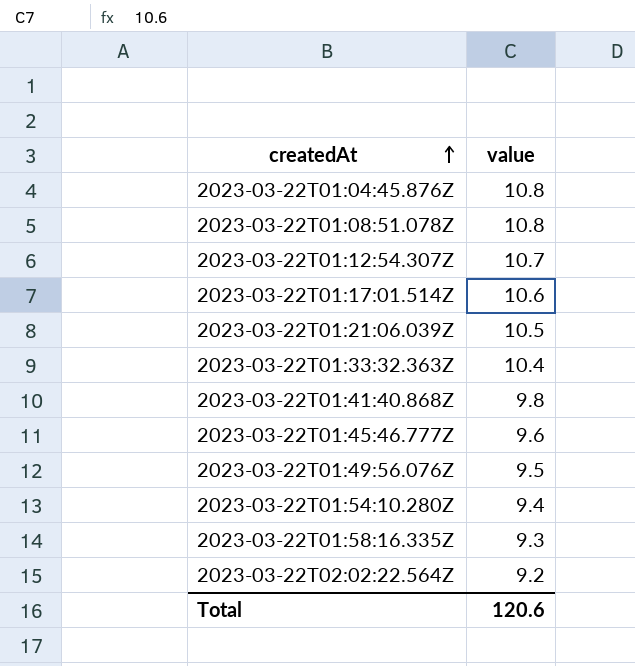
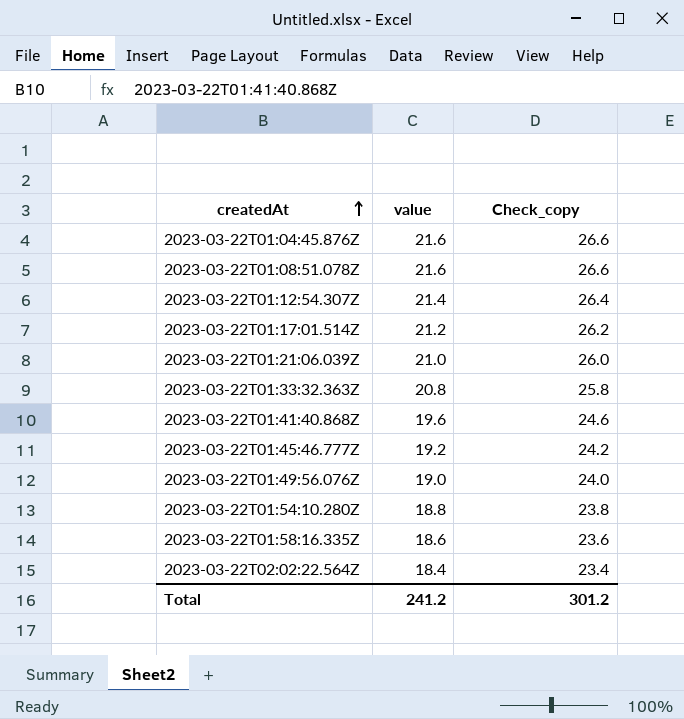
column Check_copy | formula: none -> [value] + 5
2023-03-22T01:04:45.876Z | value: 10.8 -> 21.6
2023-03-22T01:08:51.078Z | value: 10.8 -> 21.6
2023-03-22T01:12:54.307Z | value: 10.7 -> 21.4
2023-03-22T01:17:01.514Z | value: 10.6 -> 21.2
2023-03-22T01:21:06.039Z | value: 10.5 -> 21.0
2023-03-22T01:33:32.363Z | value: 10.4 -> 20.8
2023-03-22T01:41:40.868Z | value: 9.8 -> 19.6
2023-03-22T01:45:46.777Z | value: 9.6 -> 19.2
2023-03-22T01:49:56.076Z | value: 9.5 -> 19.0
2023-03-22T01:54:10.280Z | value: 9.4 -> 18.8
2023-03-22T01:58:16.335Z | value: 9.3 -> 18.6
2023-03-22T02:02:22.564Z | value: 9.2 -> 18.4
Total | value: 120.6 -> 241.2

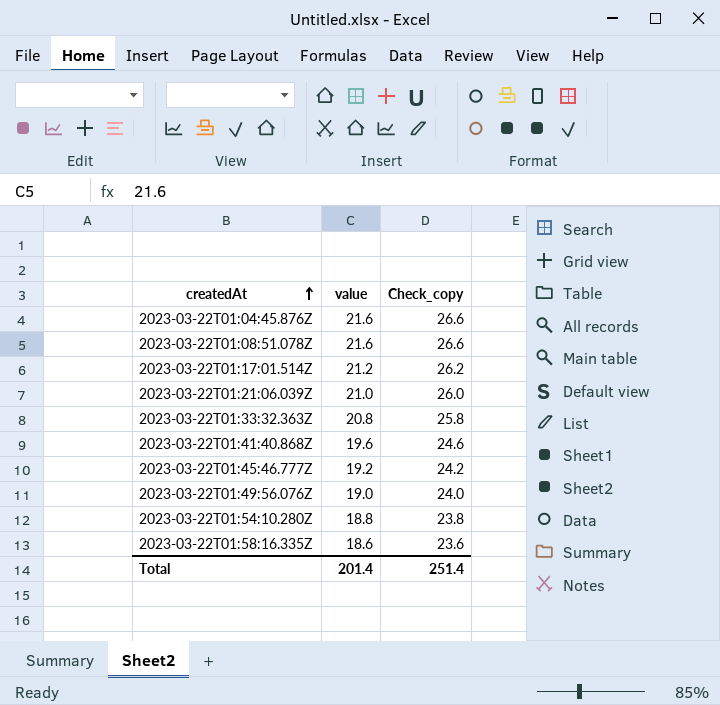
row 2023-03-22T01:12:54.307Z: 21.4 | 26.4 -> none
row 2023-03-22T02:02:22.564Z: 18.4 | 23.4 -> none
Total | value: 241.2 -> 201.4
Total | Check_copy: 301.2 -> 251.4

